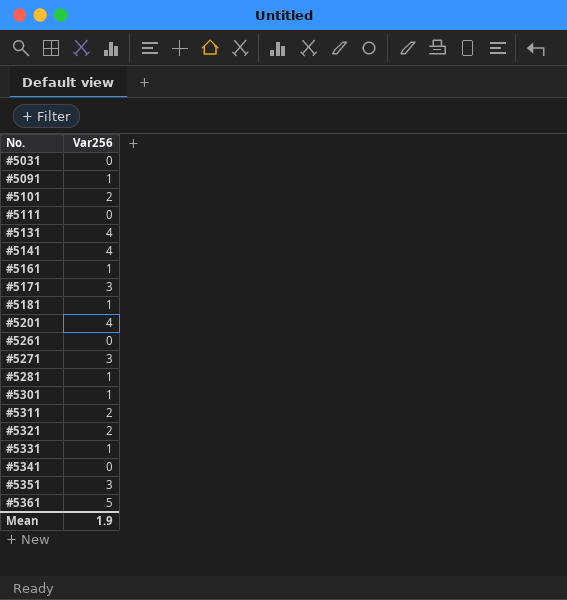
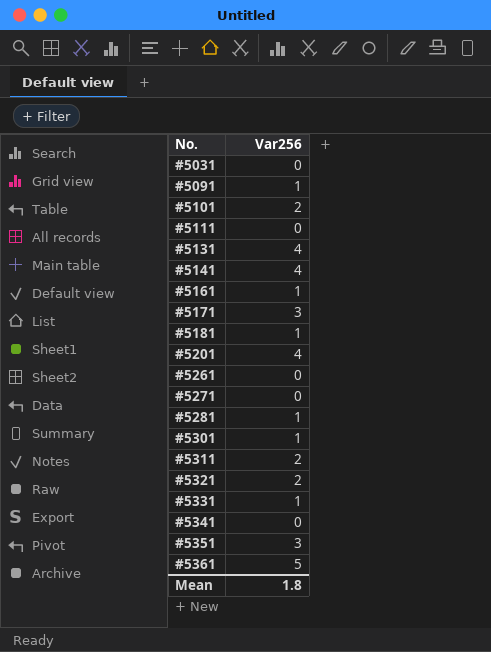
#5271 | Var256: 3 -> 0
Mean | Var256: 1.9 -> 1.8

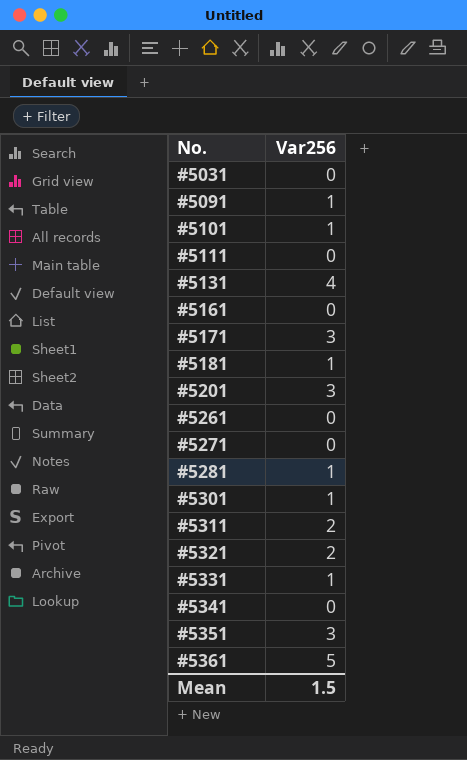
row #5141: 4 -> none
#5101 | Var256: 2 -> 1
#5161 | Var256: 1 -> 0
#5201 | Var256: 4 -> 3
Mean | Var256: 1.8 -> 1.5

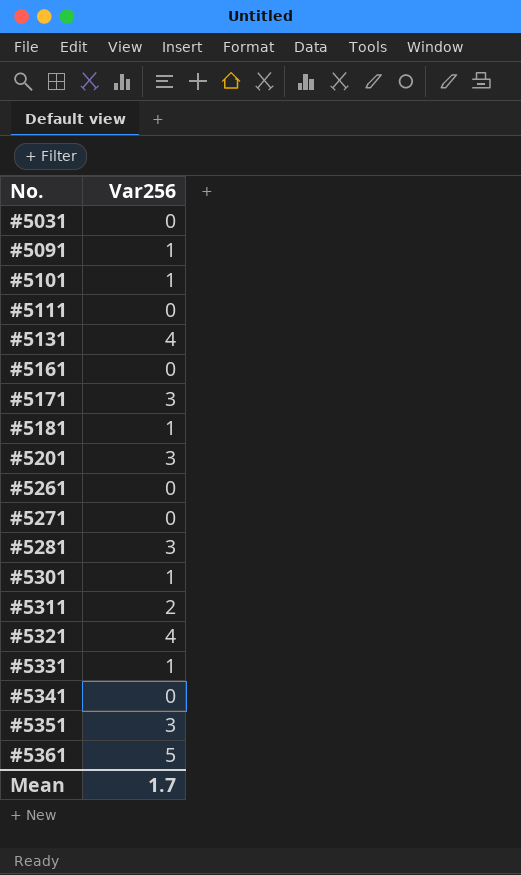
#5281 | Var256: 1 -> 3
#5321 | Var256: 2 -> 4
Mean | Var256: 1.5 -> 1.7

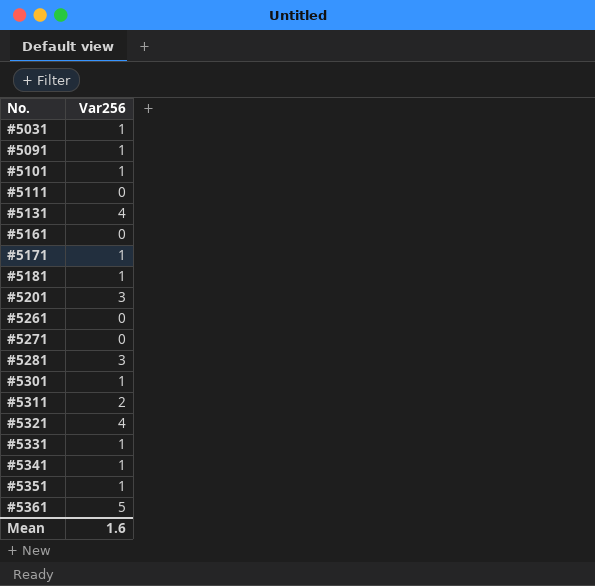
#5031 | Var256: 0 -> 1
#5171 | Var256: 3 -> 1
#5341 | Var256: 0 -> 1
#5351 | Var256: 3 -> 1
Mean | Var256: 1.7 -> 1.6

